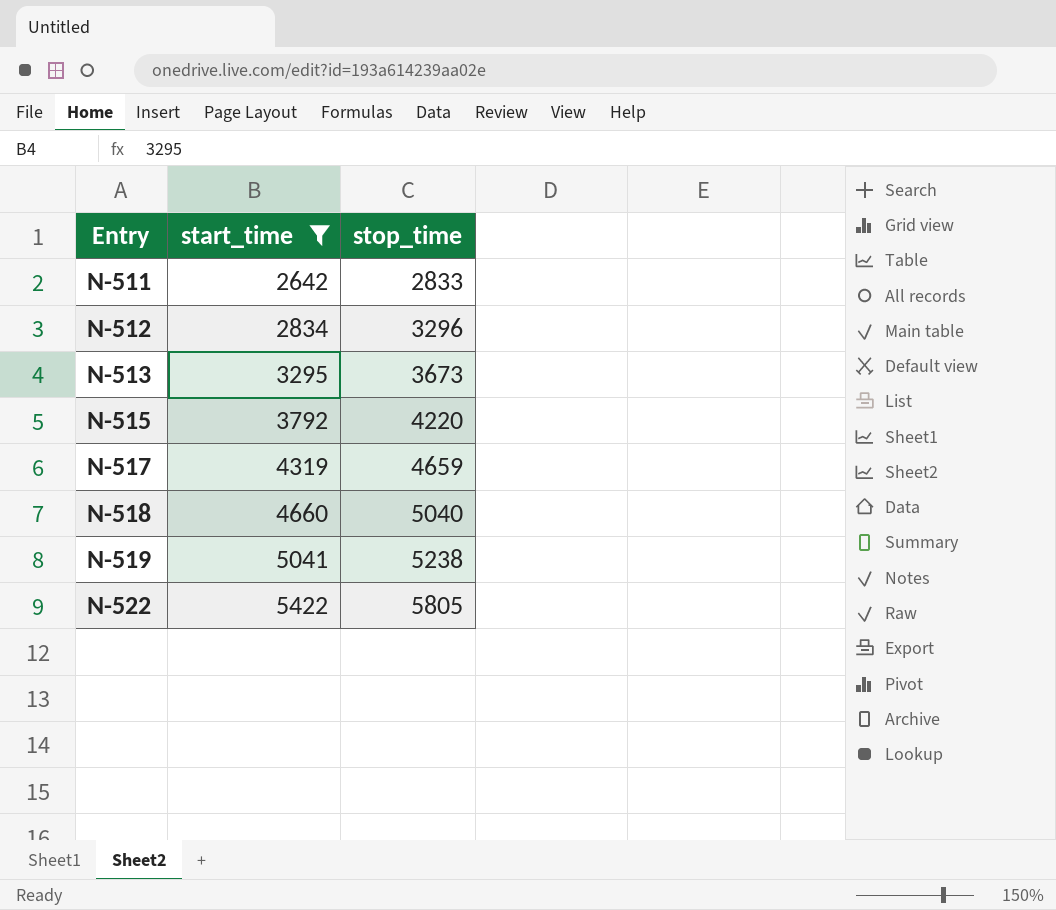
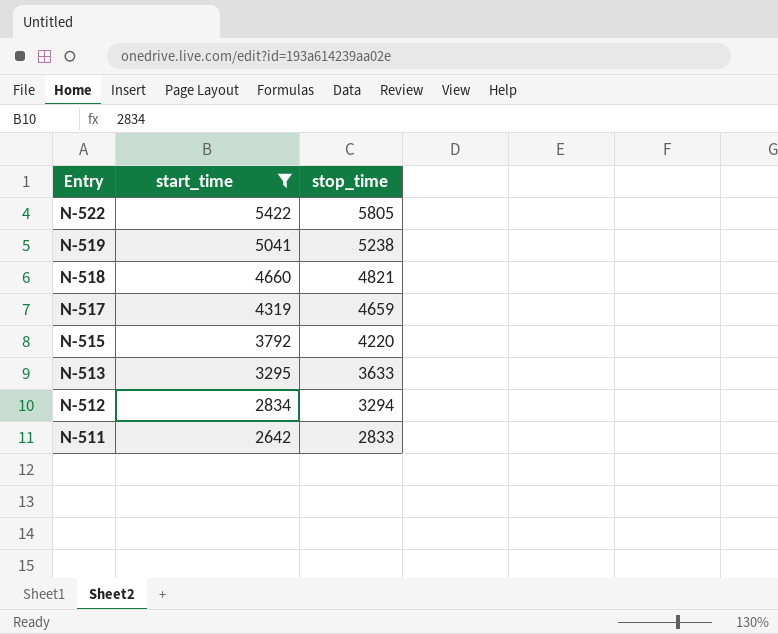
row order: Entry ascending -> Entry descending
N-518 | stop_time: 5040 -> 4821
N-513 | stop_time: 3673 -> 3633
N-512 | stop_time: 3296 -> 3294

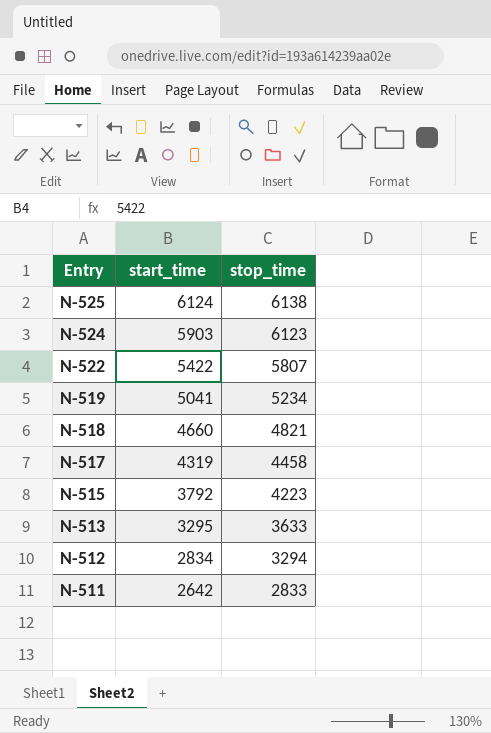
filter: start_time <= 5422 -> none
N-522 | stop_time: 5805 -> 5807
N-519 | stop_time: 5238 -> 5234
N-517 | stop_time: 4659 -> 4458
N-515 | stop_time: 4220 -> 4223

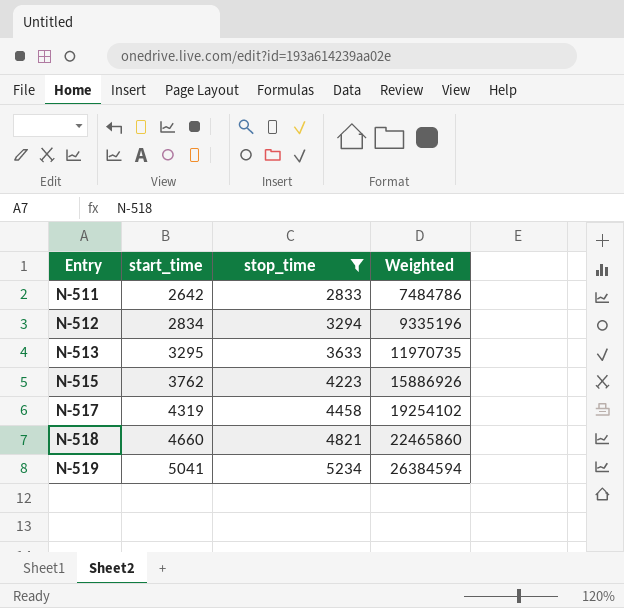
filter: none -> stop_time <= 5234
row order: Entry descending -> Entry ascending
column Weighted | formula: none -> [start_time] * [stop_time]
N-515 | start_time: 3792 -> 3762

